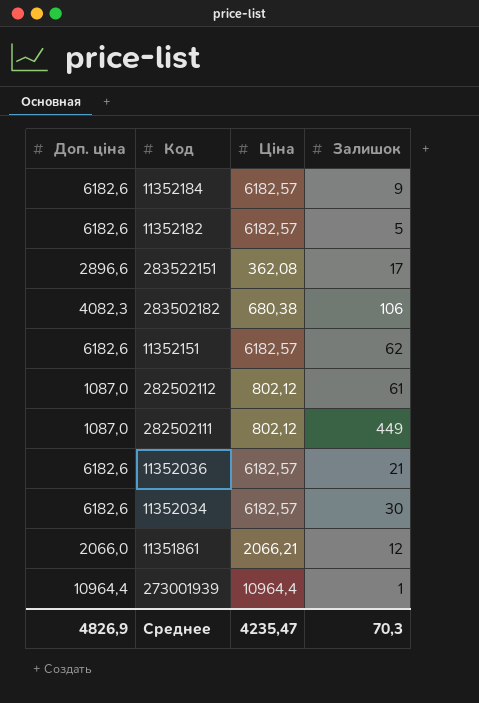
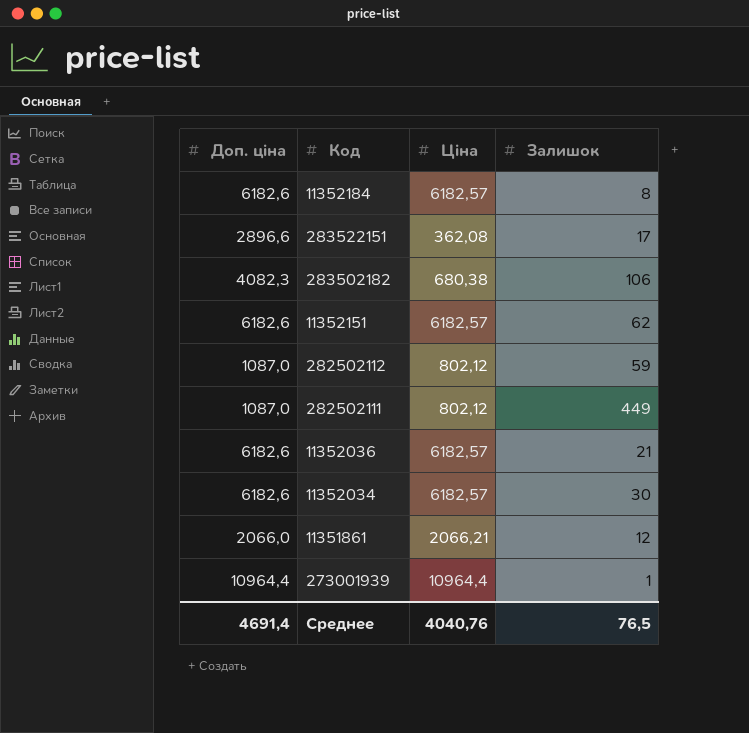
row 11352182: 6182,6 | 6182,57 | 5 -> none
11352184 | Залишок: 9 -> 8
282502112 | Залишок: 61 -> 59
Среднее | Доп. ціна: 4826,9 -> 4691,4
Среднее | Ціна: 4235,47 -> 4040,76
Среднее | Залишок: 70,3 -> 76,5

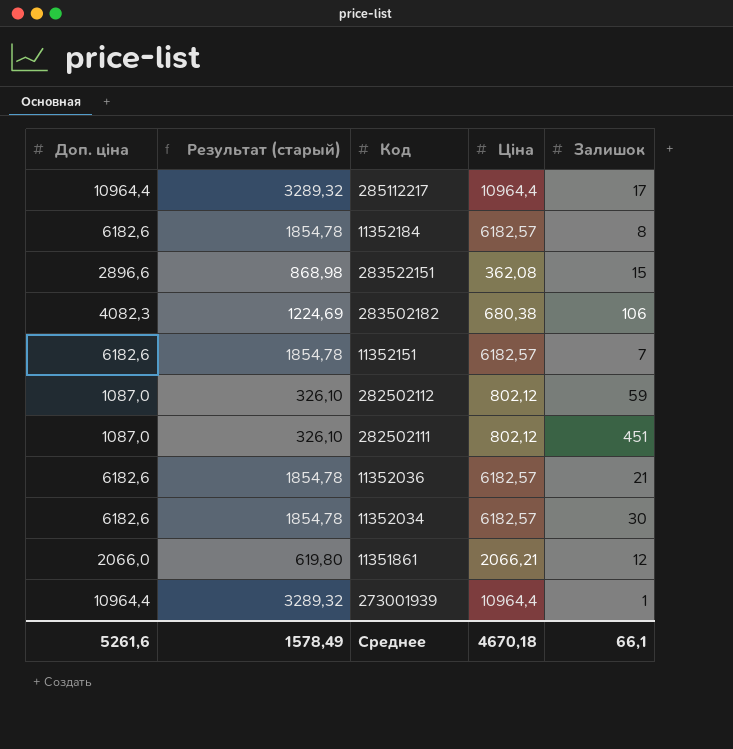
column Результат (старый) | formula: none -> [Доп. ціна] * 0,3
row 285112217: none -> 10964,4 | 3289,32 | 10964,4 | 17
283522151 | Залишок: 17 -> 15
11352151 | Залишок: 62 -> 7
282502111 | Залишок: 449 -> 451
Среднее | Доп. ціна: 4691,4 -> 5261,6
Среднее | Ціна: 4040,76 -> 4670,18
Среднее | Залишок: 76,5 -> 66,1

